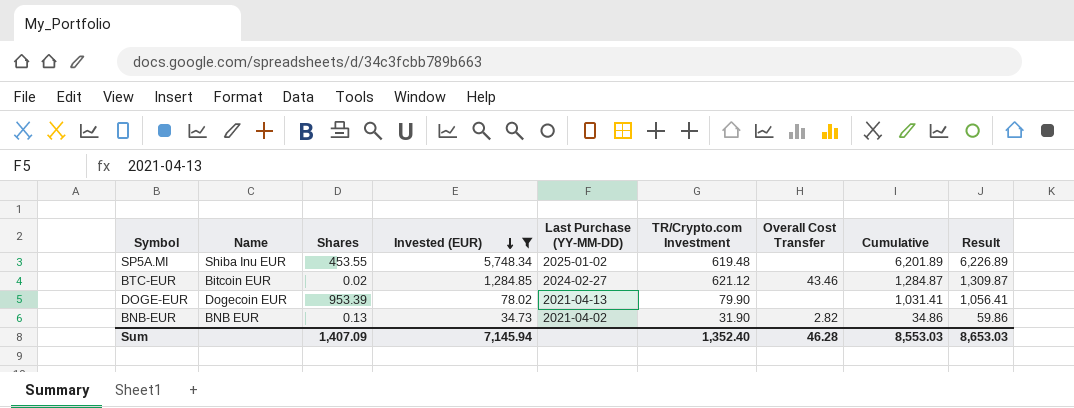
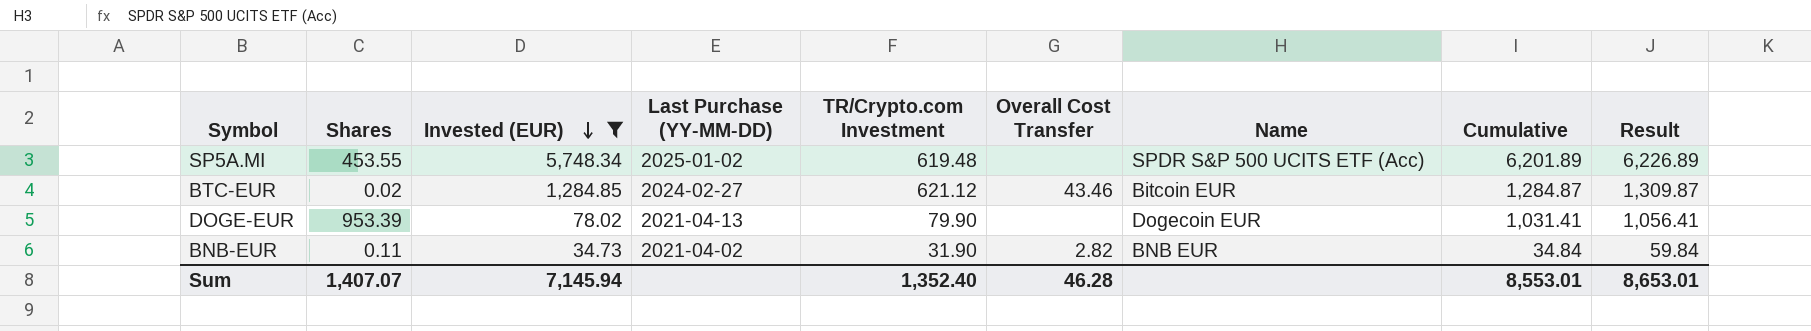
column Name | position: 2 -> 7
SP5A.MI | Name: Shiba Inu EUR -> SPDR S&P 500 UCITS ETF (Acc)
BNB-EUR | Shares: 0.13 -> 0.11
BNB-EUR | Cumulative: 34.86 -> 34.84
BNB-EUR | Result: 59.86 -> 59.84
Sum | Shares: 1,407.09 -> 1,407.07
Sum | Cumulative: 8,553.03 -> 8,553.01
Sum | Result: 8,653.03 -> 8,653.01

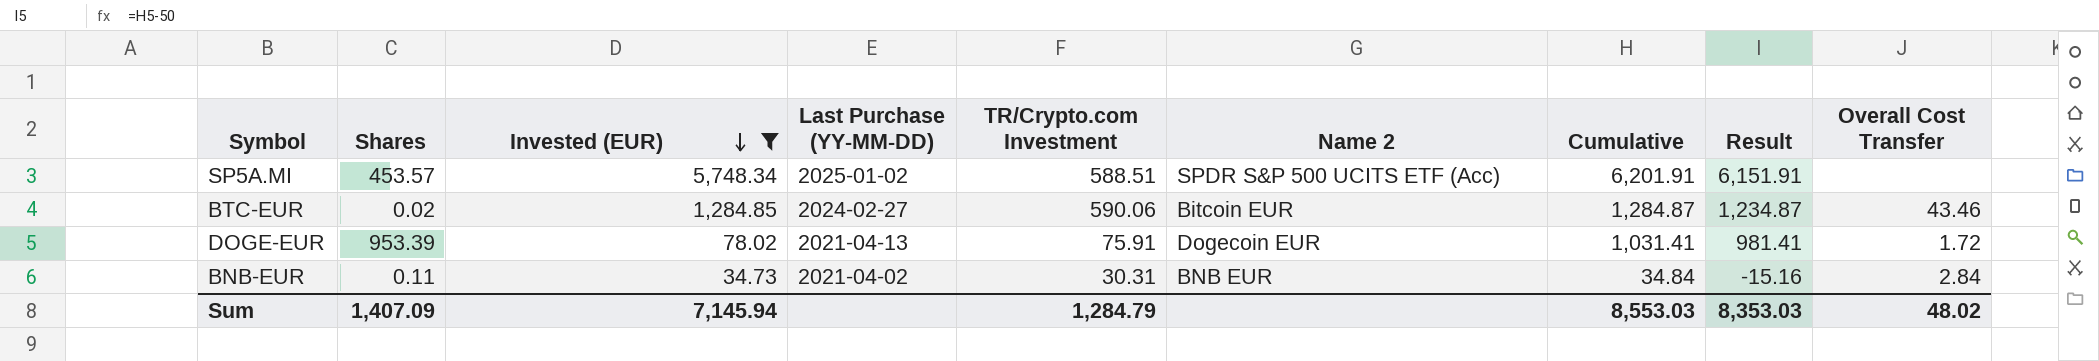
column name: Name -> Name 2
column Result | formula: [Cumulative] + 25 -> [Cumulative] - 50
column Overall Cost Transfer | position: 6 -> 9
SP5A.MI | Shares: 453.55 -> 453.57
SP5A.MI | TR/Crypto.com Investment: 619.48 -> 588.51
SP5A.MI | Cumulative: 6,201.89 -> 6,201.91
BTC-EUR | TR/Crypto.com Investment: 621.12 -> 590.06
DOGE-EUR | TR/Crypto.com Investment: 79.90 -> 75.91
DOGE-EUR | Overall Cost Transfer: none -> 1.72
BNB-EUR | TR/Crypto.com Investment: 31.90 -> 30.31
BNB-EUR | Overall Cost Transfer: 2.82 -> 2.84
Sum | Shares: 1,407.07 -> 1,407.09
Sum | TR/Crypto.com Investment: 1,352.40 -> 1,284.79
Sum | Cumulative: 8,553.01 -> 8,553.03
Sum | Result: 8,653.01 -> 8,353.03
Sum | Overall Cost Transfer: 46.28 -> 48.02

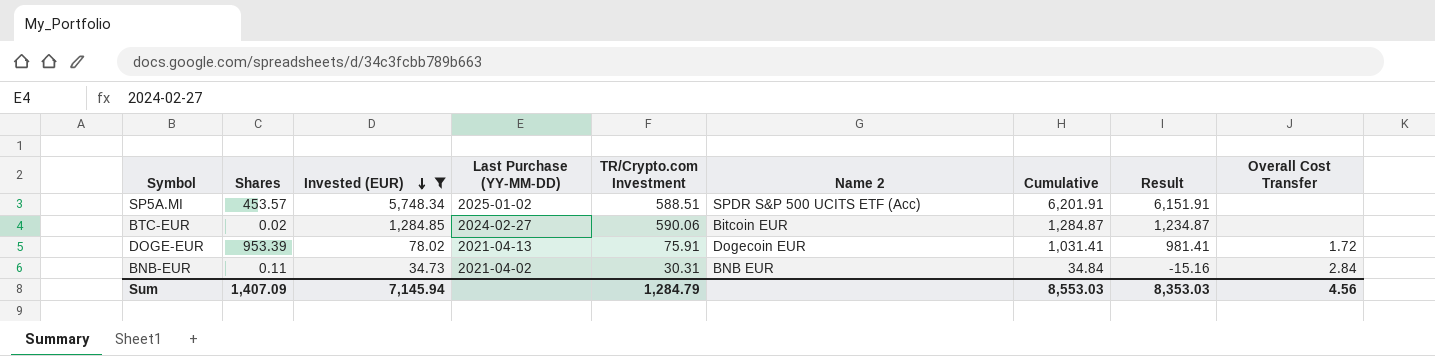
BTC-EUR | Overall Cost Transfer: 43.46 -> none
Sum | Overall Cost Transfer: 48.02 -> 4.56

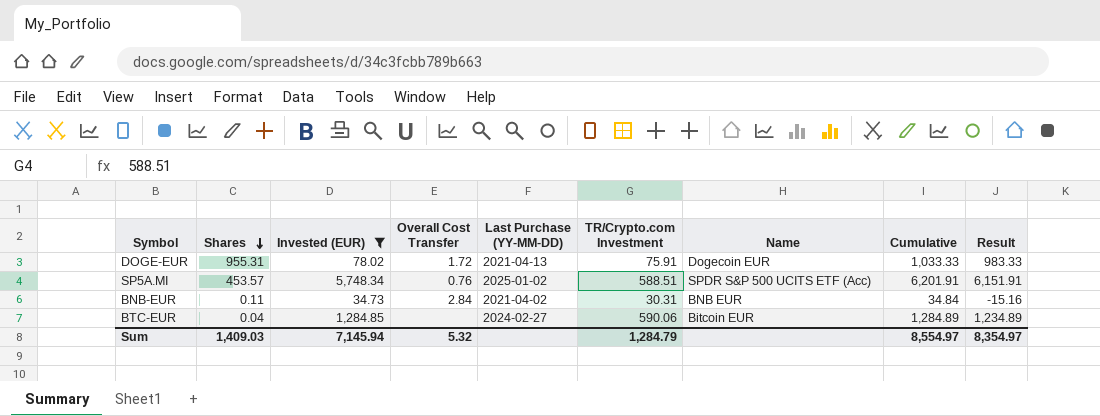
row order: Invested (EUR) descending -> Shares descending
column Overall Cost Transfer | position: 9 -> 4
column name: Name 2 -> Name
DOGE-EUR | Shares: 953.39 -> 955.31
DOGE-EUR | Cumulative: 1,031.41 -> 1,033.33
DOGE-EUR | Result: 981.41 -> 983.33
SP5A.MI | Overall Cost Transfer: none -> 0.76
BTC-EUR | Shares: 0.02 -> 0.04
BTC-EUR | Cumulative: 1,284.87 -> 1,284.89
BTC-EUR | Result: 1,234.87 -> 1,234.89
Sum | Shares: 1,407.09 -> 1,409.03
Sum | Overall Cost Transfer: 4.56 -> 5.32
Sum | Cumulative: 8,553.03 -> 8,554.97
Sum | Result: 8,353.03 -> 8,354.97

